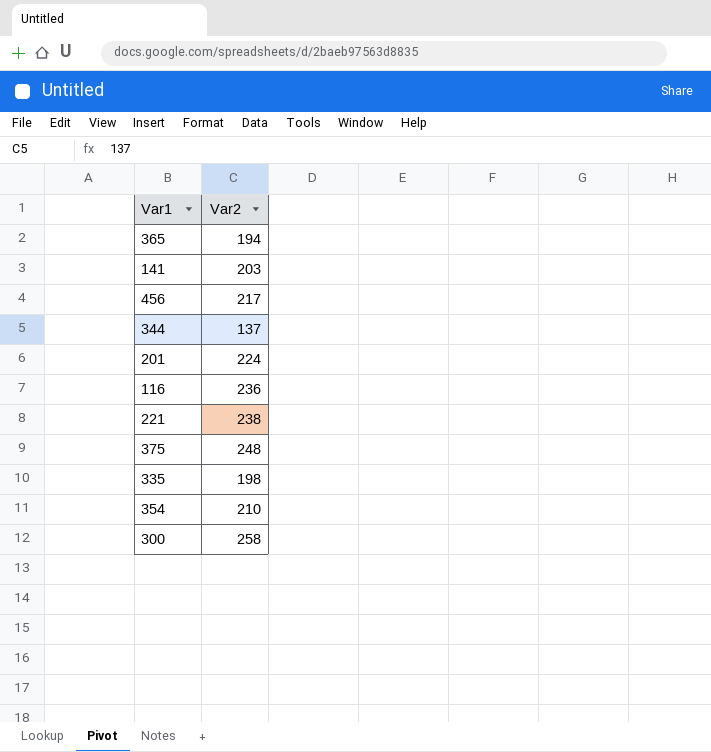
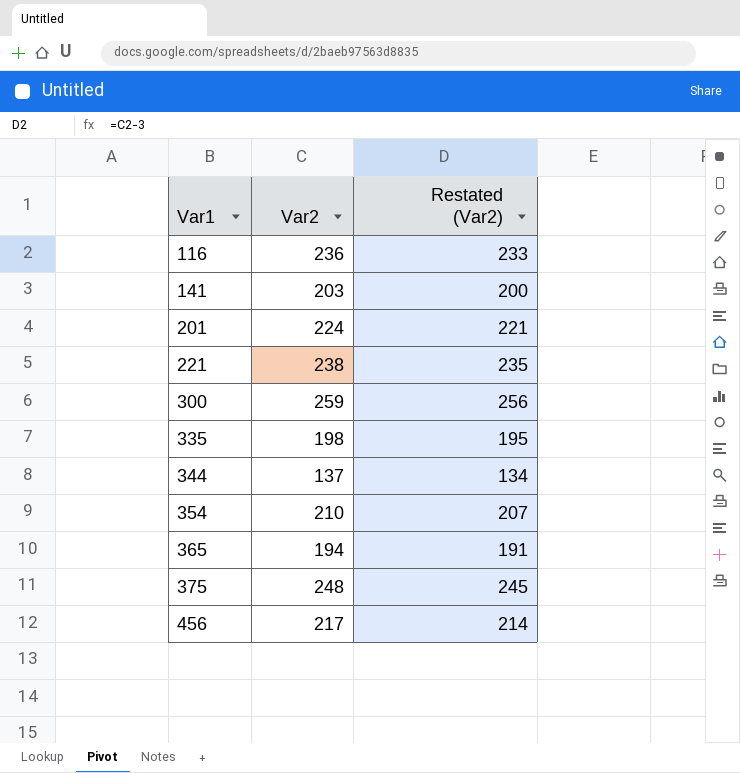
row order: none -> Var1 ascending
column Restated (Var2) | formula: none -> [Var2] - 3
300 | Var2: 258 -> 259

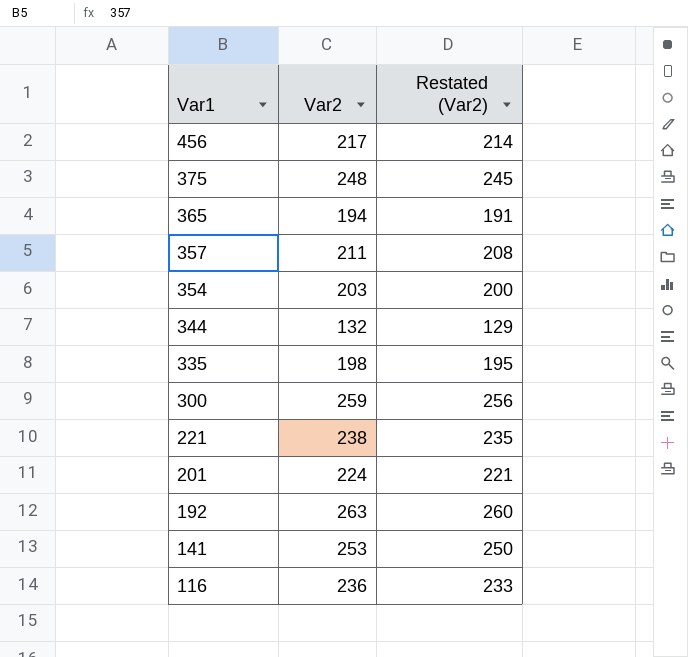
row order: Var1 ascending -> Var1 descending
row 357: none -> 211 | 208
354 | Var2: 210 -> 203
354 | Restated (Var2): 207 -> 200
344 | Var2: 137 -> 132
344 | Restated (Var2): 134 -> 129
row 192: none -> 263 | 260
141 | Var2: 203 -> 253
141 | Restated (Var2): 200 -> 250

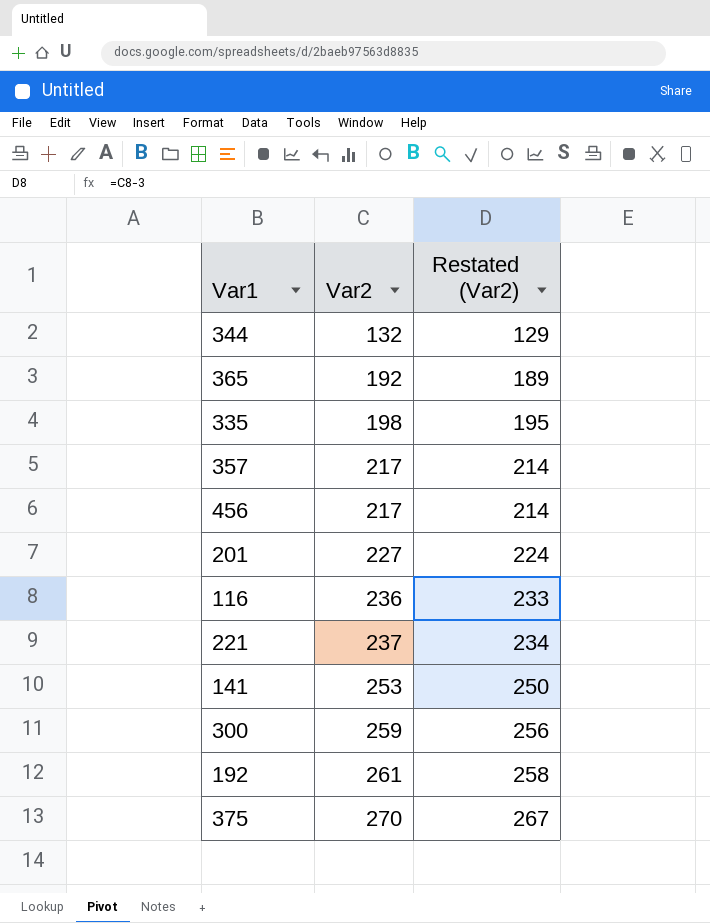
row order: Var1 descending -> Var2 ascending
row 354: 203 | 200 -> none
365 | Var2: 194 -> 192
365 | Restated (Var2): 191 -> 189
357 | Var2: 211 -> 217
357 | Restated (Var2): 208 -> 214
201 | Var2: 224 -> 227
201 | Restated (Var2): 221 -> 224
221 | Var2: 238 -> 237
221 | Restated (Var2): 235 -> 234
192 | Var2: 263 -> 261
192 | Restated (Var2): 260 -> 258
375 | Var2: 248 -> 270
375 | Restated (Var2): 245 -> 267

